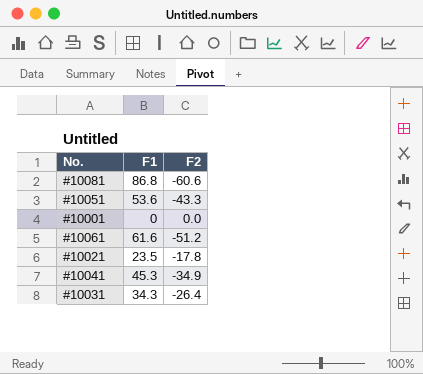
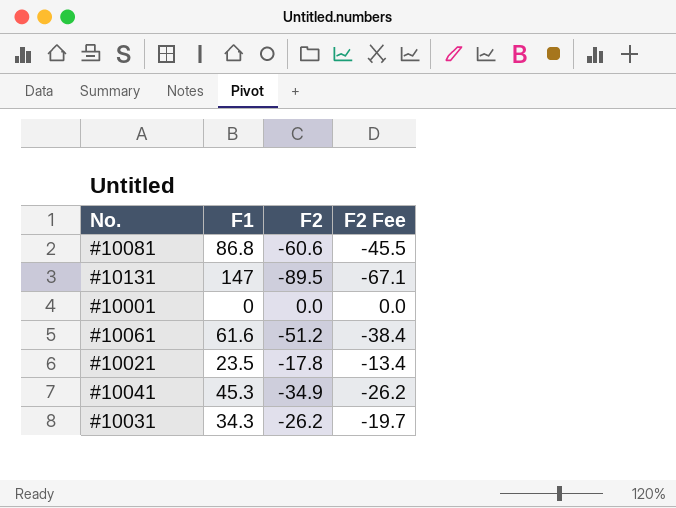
column F2 Fee | formula: none -> [F2] * 0.75
row #10051: 53.6 | -43.3 -> none
row #10131: none -> 147 | -89.5 | -67.1
#10031 | F2: -26.4 -> -26.2

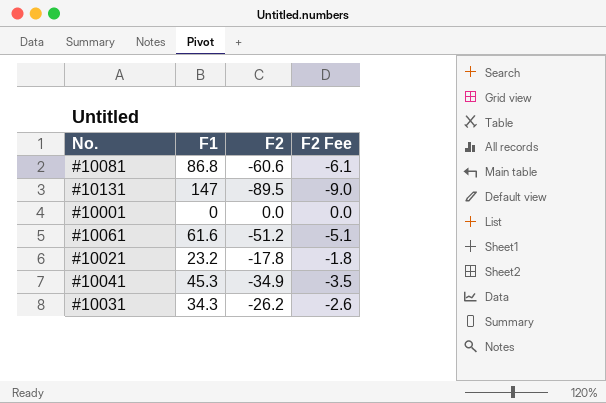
column F2 Fee | formula: [F2] * 0.75 -> [F2] * 0.1
#10021 | F1: 23.5 -> 23.2

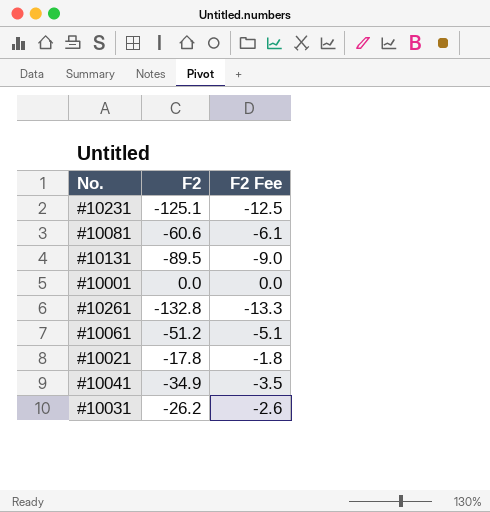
column F1 | position: 2 -> none
row #10231: none -> -125.1 | -12.5
row #10261: none -> -132.8 | -13.3

